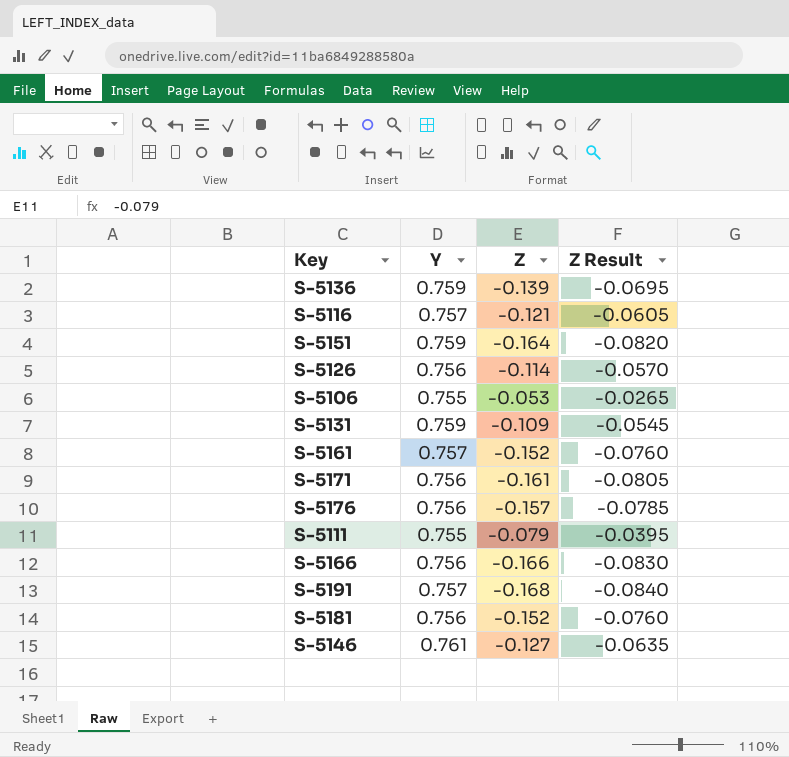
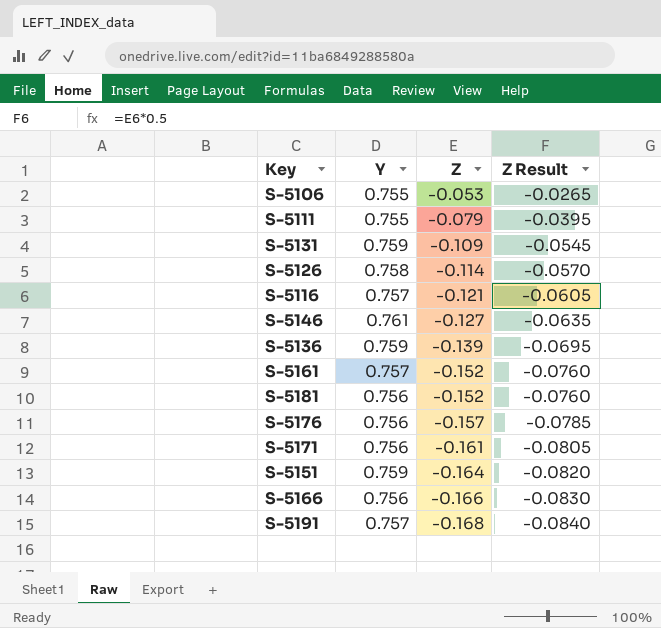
row order: none -> Z descending
S-5126 | Y: 0.756 -> 0.758

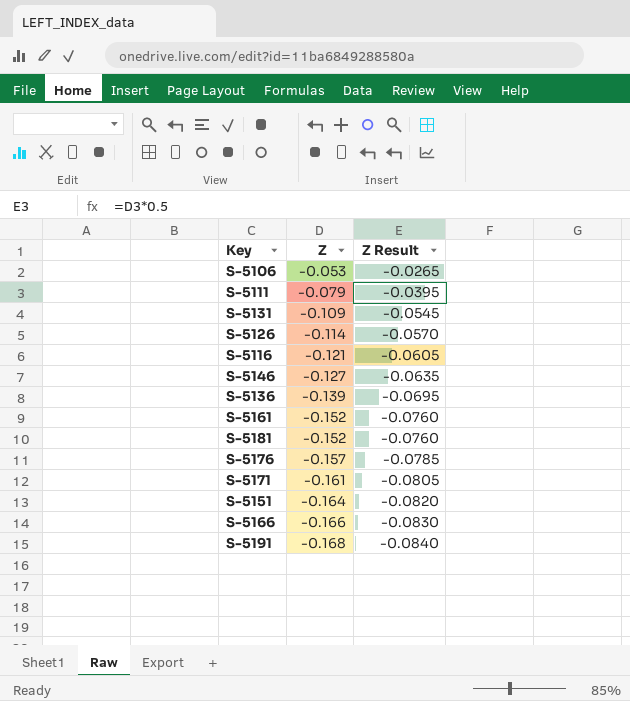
column Y | position: 2 -> none

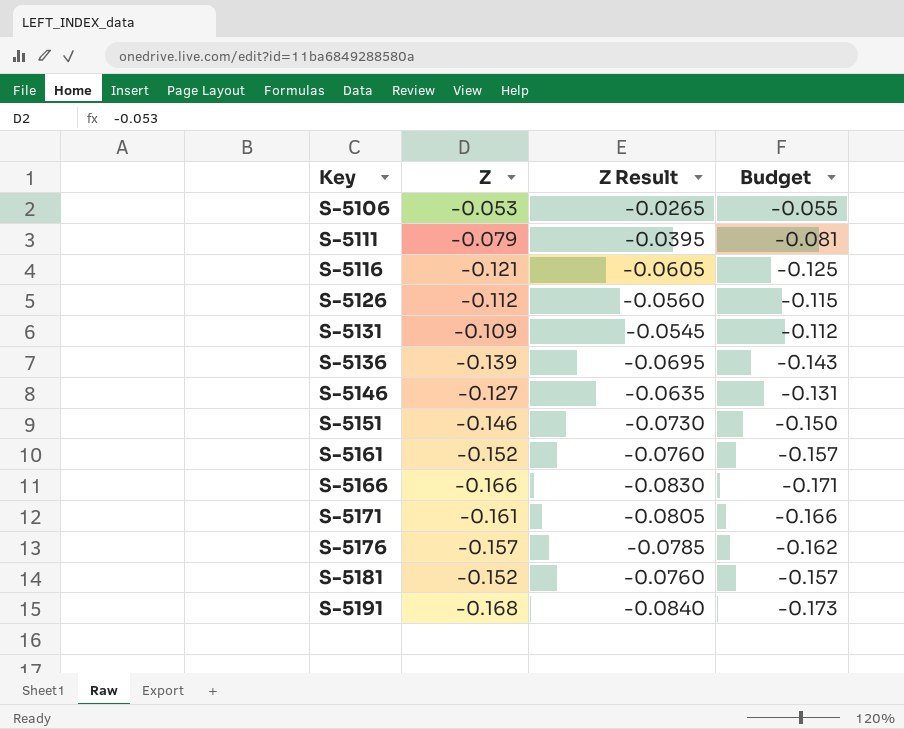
row order: Z descending -> Key ascending
column Budget | formula: none -> [Z] * 1.03
S-5126 | Z: -0.114 -> -0.112
S-5126 | Z Result: -0.0570 -> -0.0560
S-5151 | Z: -0.164 -> -0.146
S-5151 | Z Result: -0.0820 -> -0.0730

